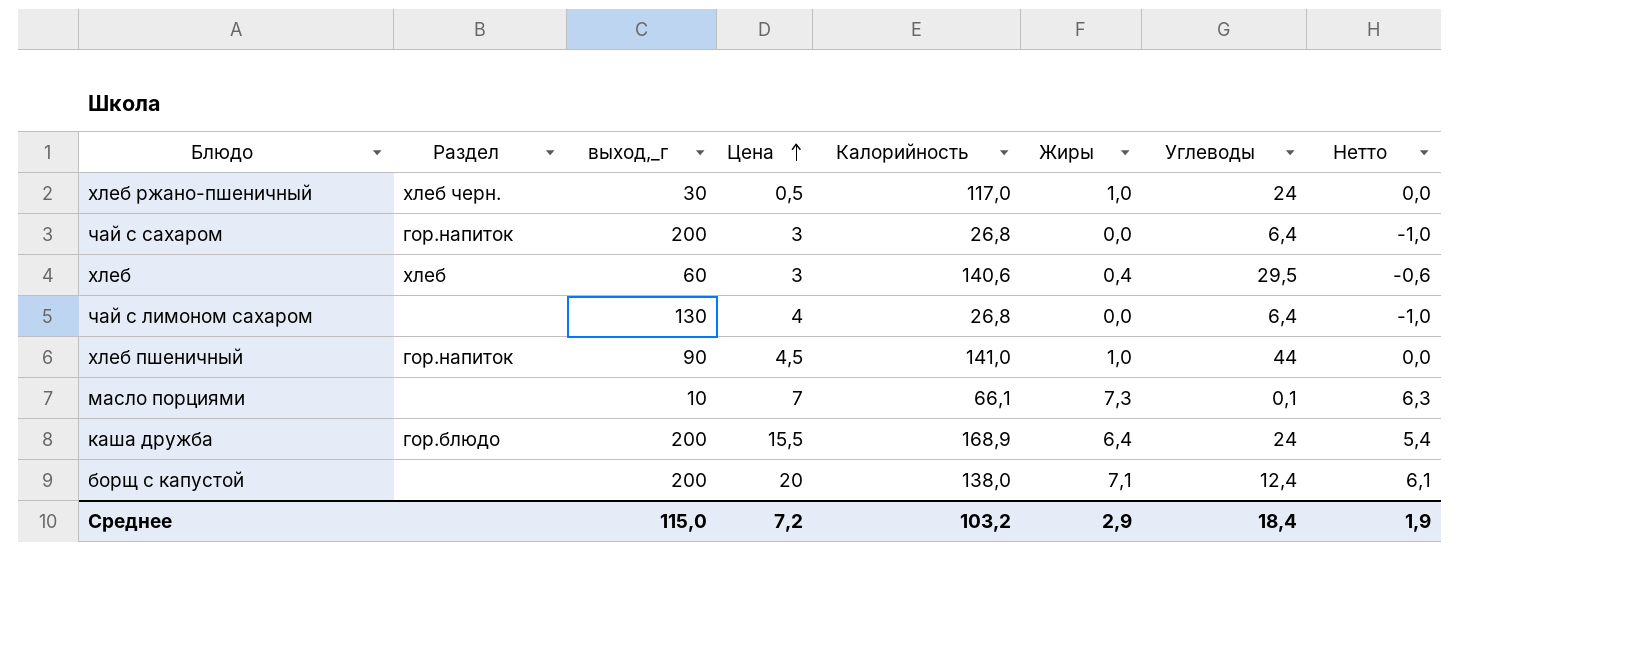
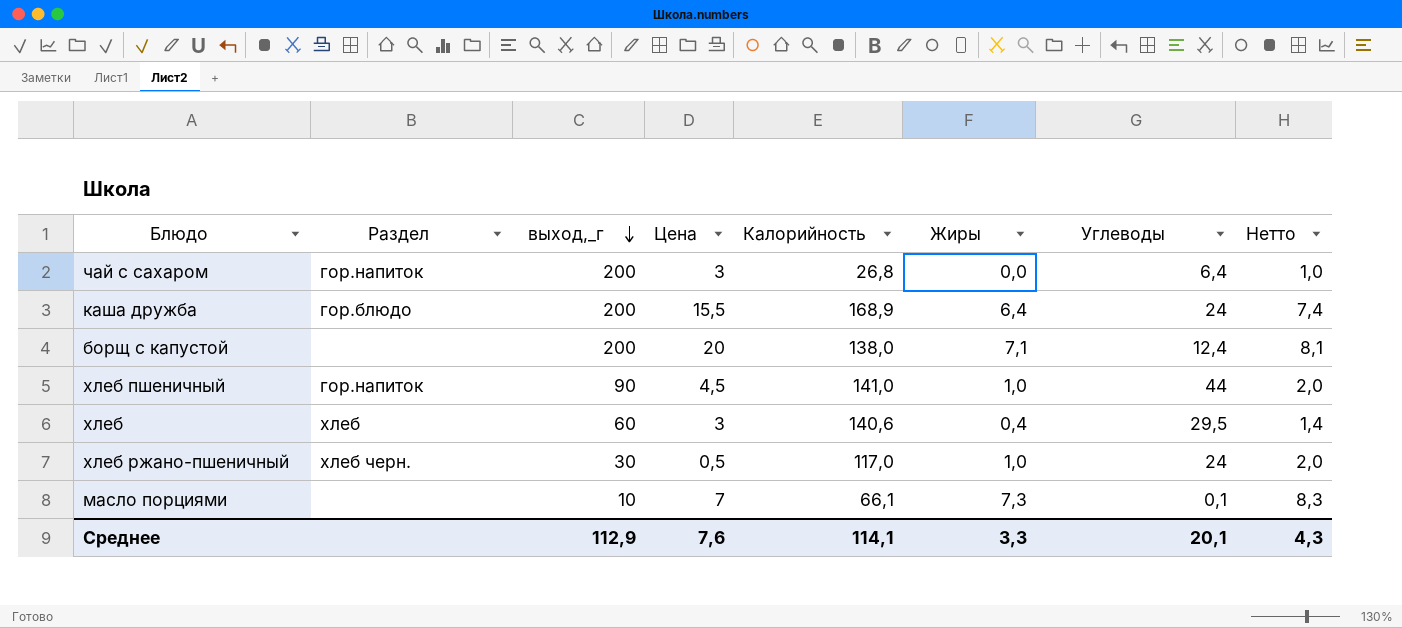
row order: Цена ascending -> выход,_г descending
column Нетто | formula: [Жиры] - 1 -> [Жиры] + 1
row чай с лимоном сахаром: none | 130 | 4 | 26,8 | 0,0 | 6,4 | -1,0 -> none
Среднее | выход,_г: 115,0 -> 112,9
Среднее | Цена: 7,2 -> 7,6
Среднее | Калорийность: 103,2 -> 114,1
Среднее | Жиры: 2,9 -> 3,3
Среднее | Углеводы: 18,4 -> 20,1
Среднее | Нетто: 1,9 -> 4,3

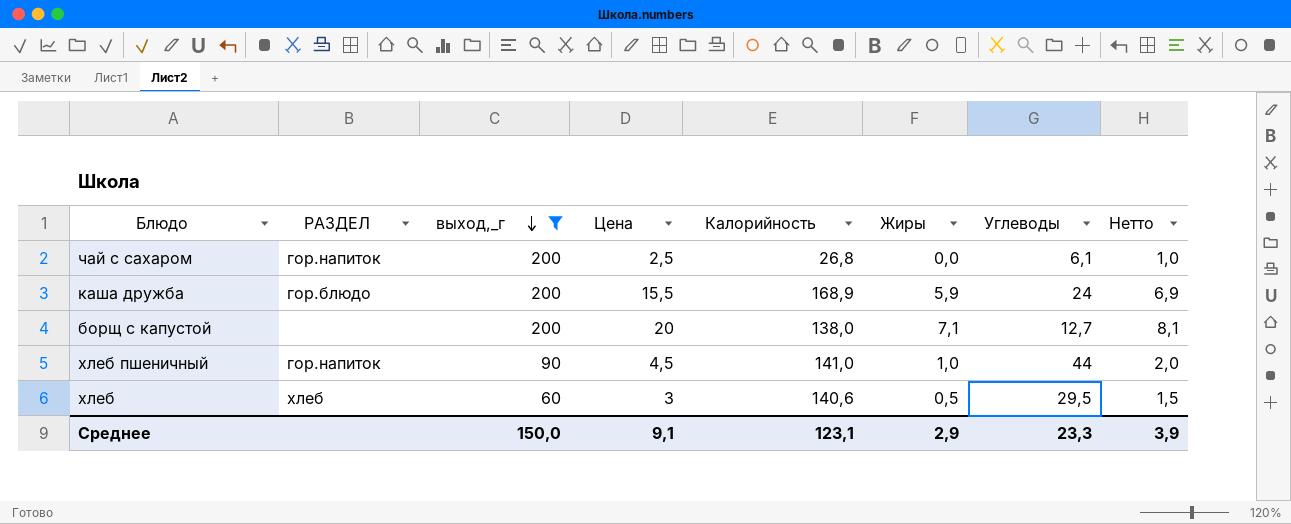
filter: none -> выход,_г >= 60
column name: Раздел -> РАЗДЕЛ
чай с сахаром | Цена: 3 -> 2,5
чай с сахаром | Углеводы: 6,4 -> 6,1
каша дружба | Жиры: 6,4 -> 5,9
каша дружба | Нетто: 7,4 -> 6,9
борщ с капустой | Углеводы: 12,4 -> 12,7
хлеб | Жиры: 0,4 -> 0,5
хлеб | Нетто: 1,4 -> 1,5
Среднее | выход,_г: 112,9 -> 150,0
Среднее | Цена: 7,6 -> 9,1
Среднее | Калорийность: 114,1 -> 123,1
Среднее | Жиры: 3,3 -> 2,9
Среднее | Углеводы: 20,1 -> 23,3
Среднее | Нетто: 4,3 -> 3,9

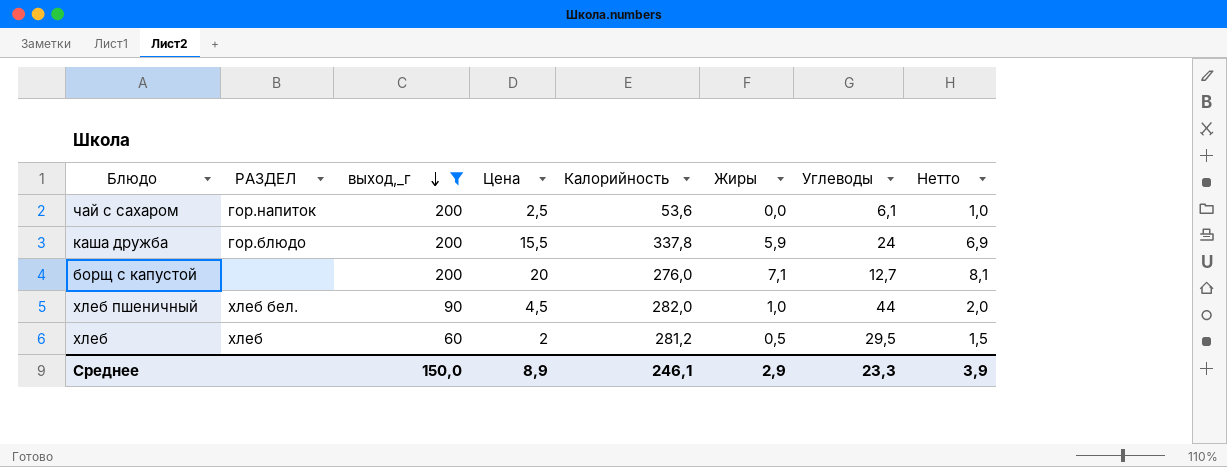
чай с сахаром | Калорийность: 26,8 -> 53,6
каша дружба | Калорийность: 168,9 -> 337,8
борщ с капустой | Калорийность: 138,0 -> 276,0
хлеб пшеничный | РАЗДЕЛ: гор.напиток -> хлеб бел.
хлеб пшеничный | Калорийность: 141,0 -> 282,0
хлеб | Цена: 3 -> 2
хлеб | Калорийность: 140,6 -> 281,2
Среднее | Цена: 9,1 -> 8,9
Среднее | Калорийность: 123,1 -> 246,1

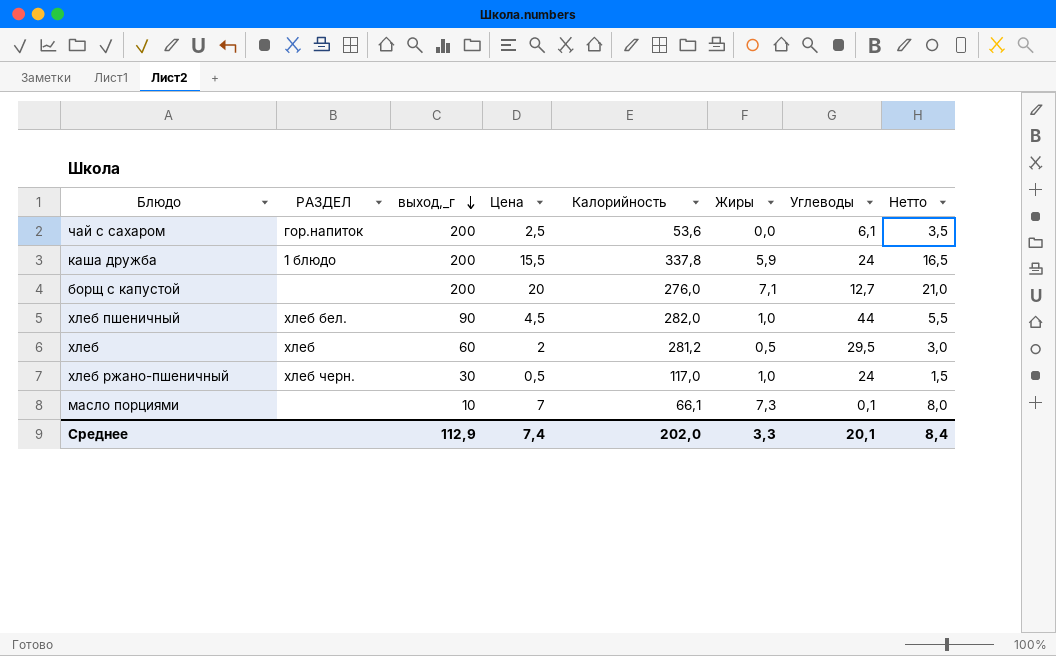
filter: выход,_г >= 60 -> none
column Нетто | formula: [Жиры] + 1 -> [Цена] + 1
каша дружба | РАЗДЕЛ: гор.блюдо -> 1 блюдо
Среднее | выход,_г: 150,0 -> 112,9
Среднее | Цена: 8,9 -> 7,4
Среднее | Калорийность: 246,1 -> 202,0
Среднее | Жиры: 2,9 -> 3,3
Среднее | Углеводы: 23,3 -> 20,1
Среднее | Нетто: 3,9 -> 8,4

